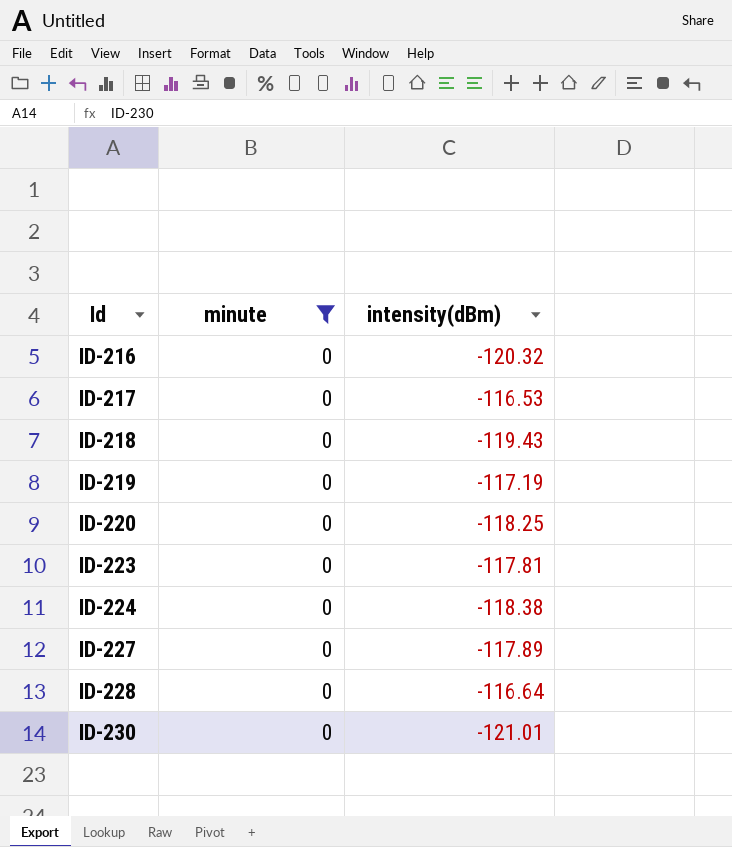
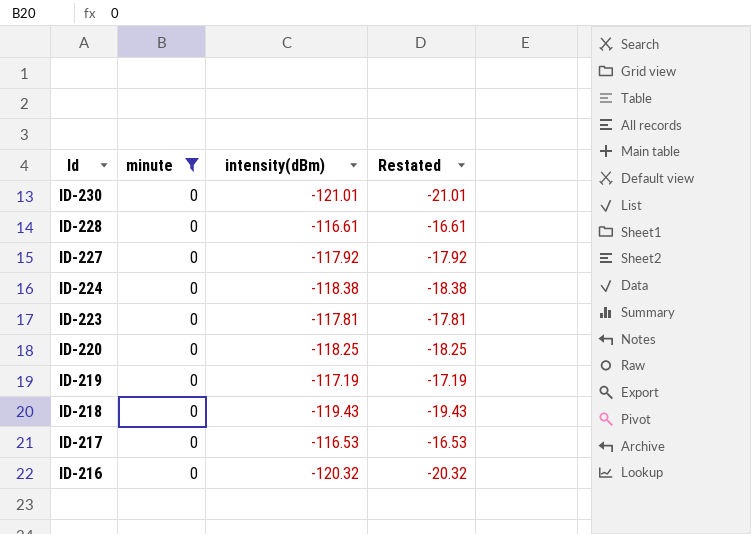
row order: Id ascending -> Id descending
column Restated | formula: none -> [intensity(dBm)] + 100
ID-228 | intensity(dBm): -116.64 -> -116.61
ID-227 | intensity(dBm): -117.89 -> -117.92

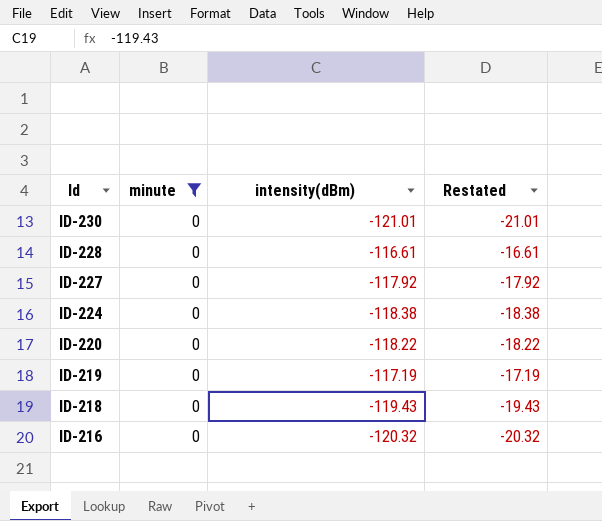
row ID-223: 0 | -117.81 | -17.81 -> none
row ID-217: 0 | -116.53 | -16.53 -> none
ID-220 | intensity(dBm): -118.25 -> -118.22
ID-220 | Restated: -18.25 -> -18.22

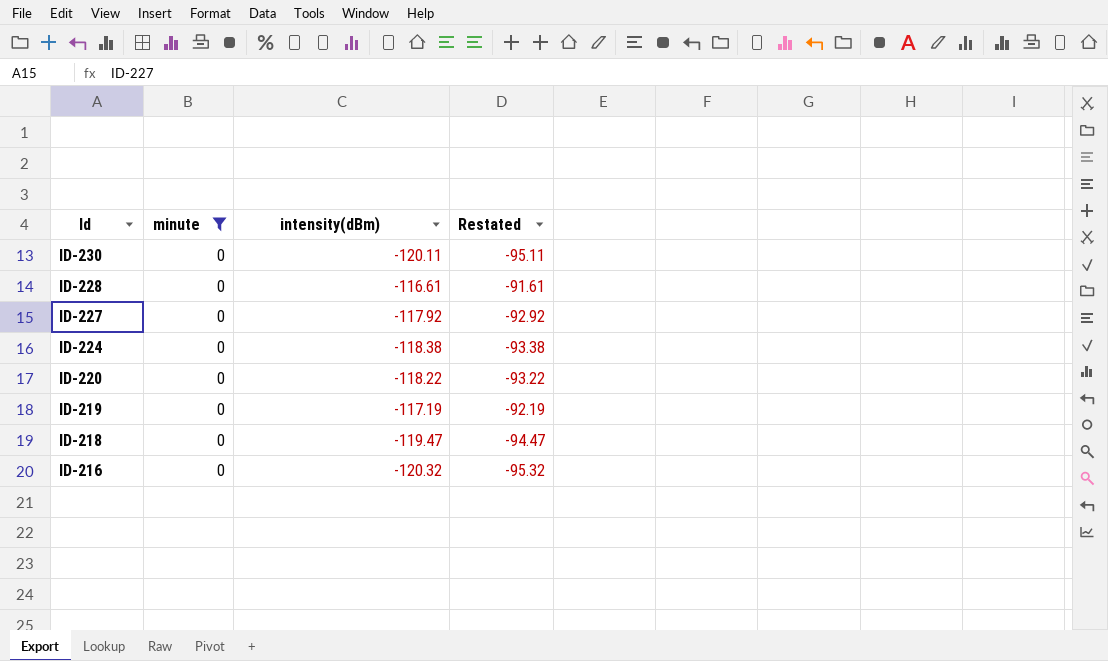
column Restated | formula: [intensity(dBm)] + 100 -> [intensity(dBm)] + 25
ID-230 | intensity(dBm): -121.01 -> -120.11
ID-218 | intensity(dBm): -119.43 -> -119.47

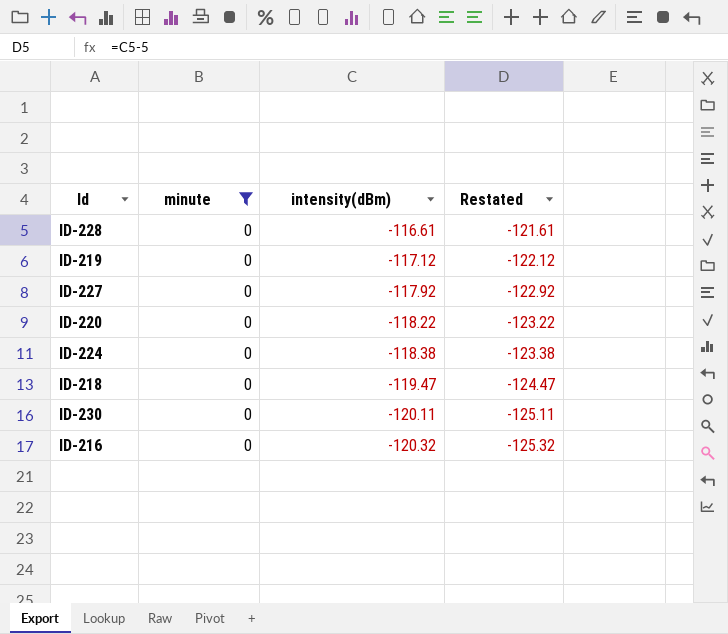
row order: Id descending -> intensity(dBm) descending
column Restated | formula: [intensity(dBm)] + 25 -> [intensity(dBm)] - 5
ID-219 | intensity(dBm): -117.19 -> -117.12

